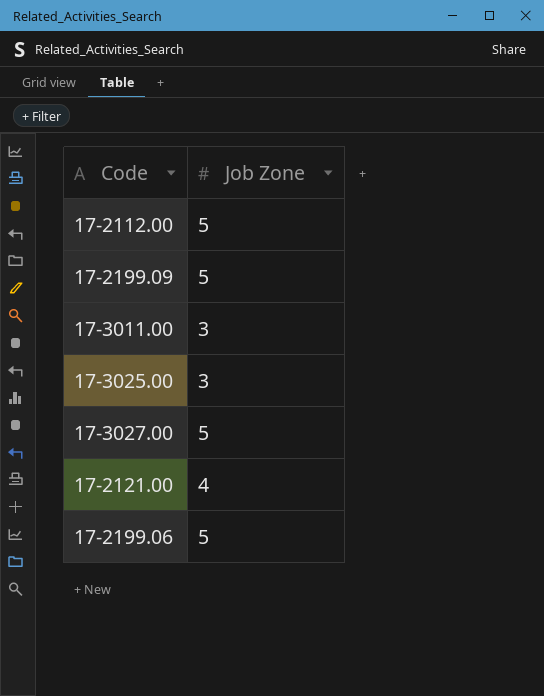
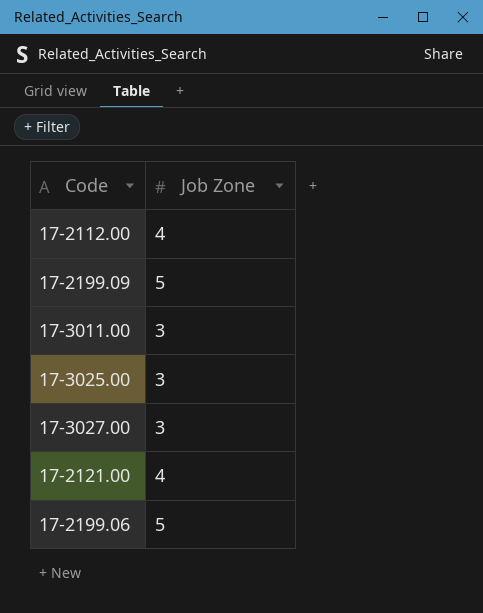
17-2112.00 | Job Zone: 5 -> 4
17-3027.00 | Job Zone: 5 -> 3

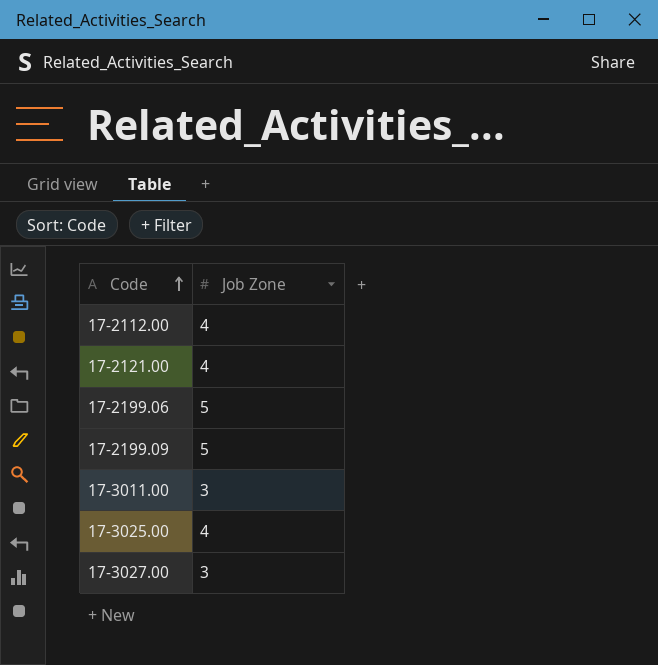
row order: none -> Code ascending
17-3025.00 | Job Zone: 3 -> 4

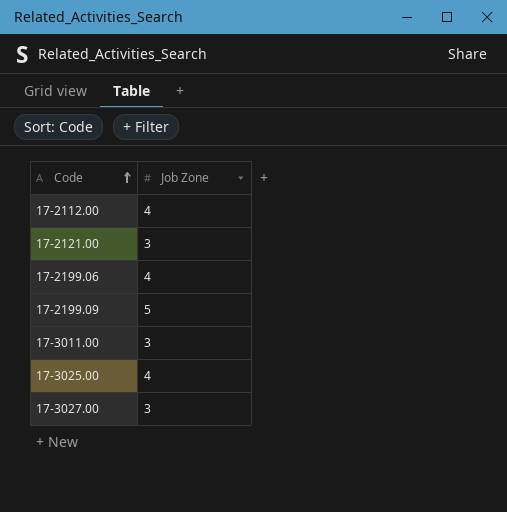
17-2121.00 | Job Zone: 4 -> 3
17-2199.06 | Job Zone: 5 -> 4

